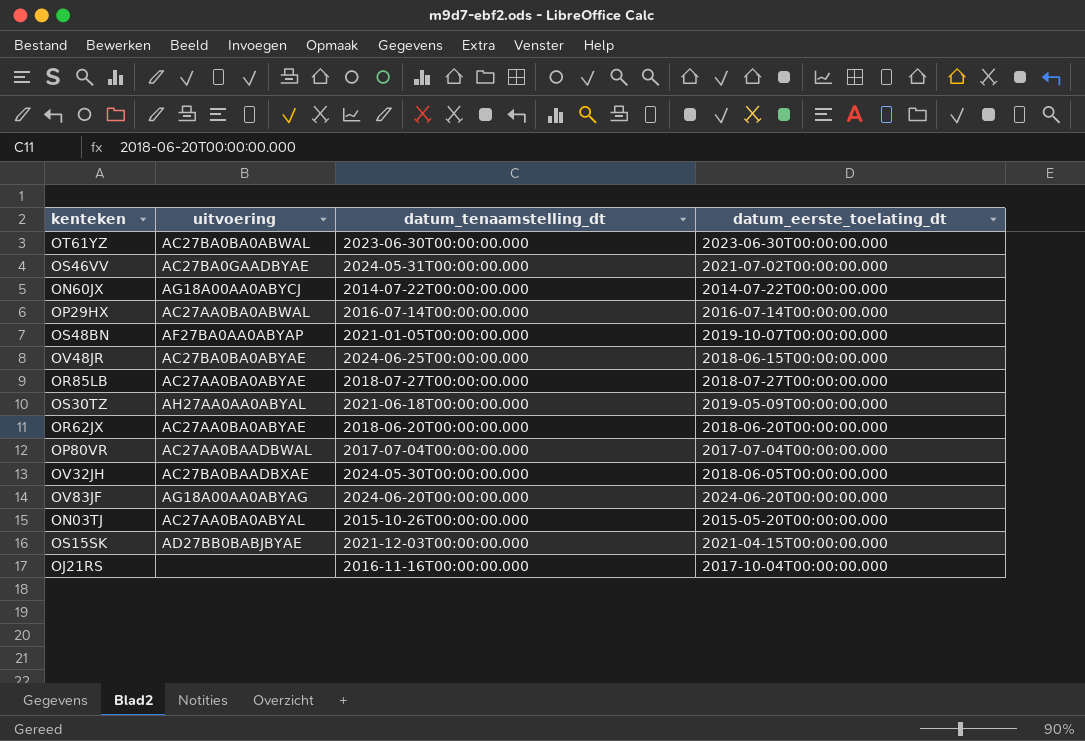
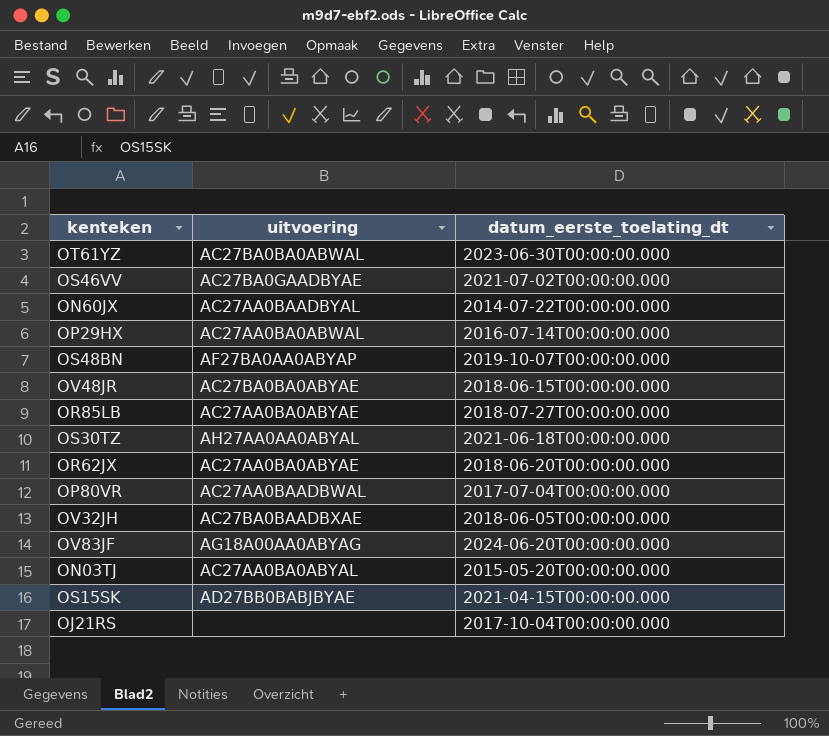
column datum_tenaamstelling_dt | position: 3 -> none
ON60JX | uitvoering: AG18A00AA0ABYCJ -> AC27AA0BAADBYAL
OS30TZ | datum_eerste_toelating_dt: 2019-05-09T00:00:00.000 -> 2021-06-18T00:00:00.000

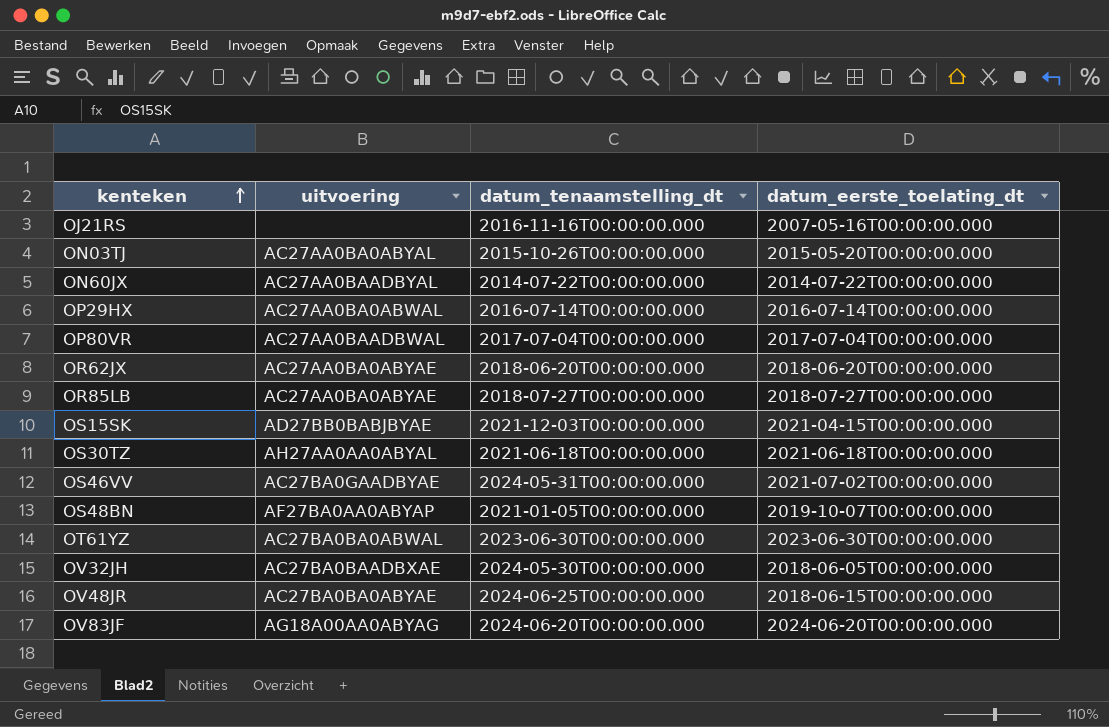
row order: none -> kenteken ascending
column datum_tenaamstelling_dt | position: none -> 3
OJ21RS | datum_eerste_toelating_dt: 2017-10-04T00:00:00.000 -> 2007-05-16T00:00:00.000

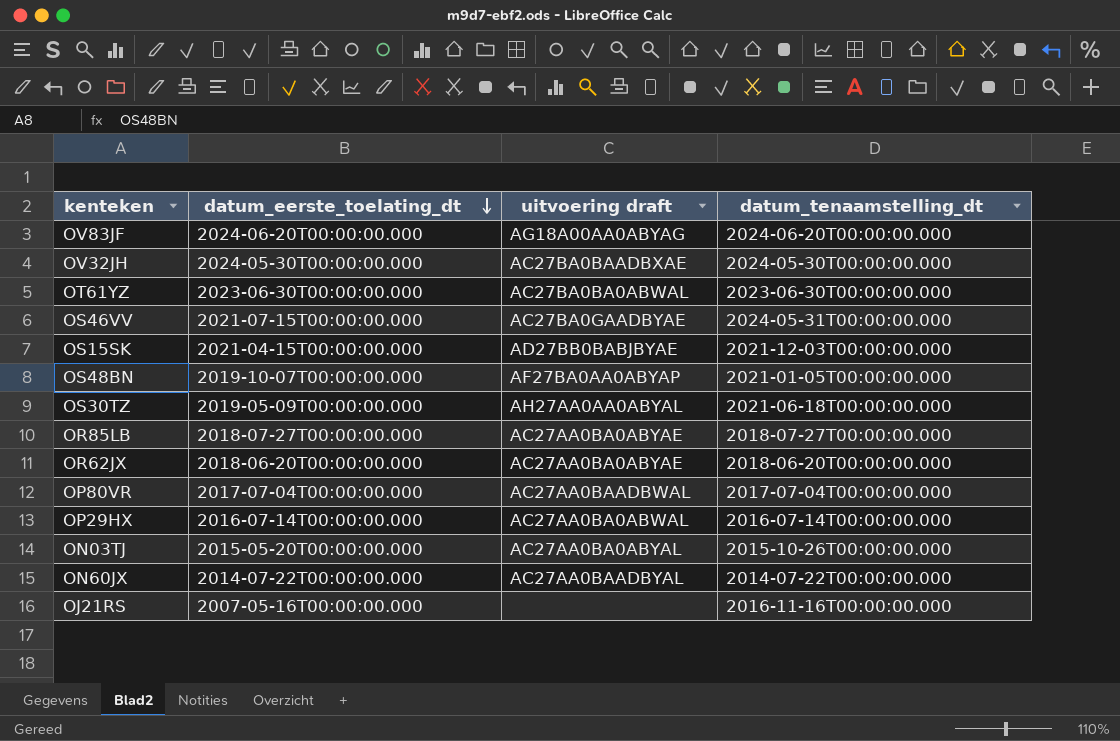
row order: kenteken ascending -> datum_eerste_toelating_dt descending
column datum_eerste_toelating_dt | position: 4 -> 2
column name: uitvoering -> uitvoering draft
row OV48JR: AC27BA0BA0ABYAE | 2024-06-25T00:00:00.000 | 2018-06-15T00:00:00.000 -> none
OV32JH | datum_eerste_toelating_dt: 2018-06-05T00:00:00.000 -> 2024-05-30T00:00:00.000
OS46VV | datum_eerste_toelating_dt: 2021-07-02T00:00:00.000 -> 2021-07-15T00:00:00.000
OS30TZ | datum_eerste_toelating_dt: 2021-06-18T00:00:00.000 -> 2019-05-09T00:00:00.000

